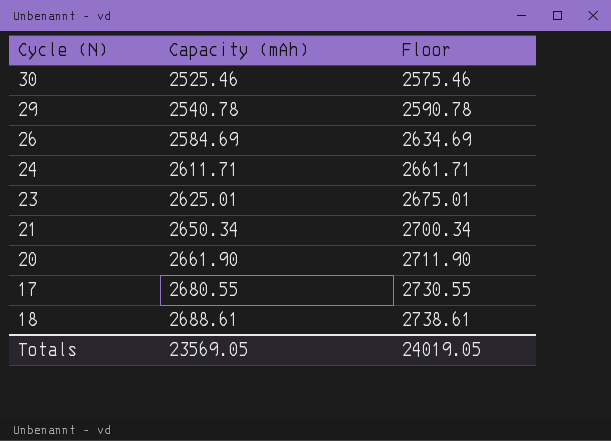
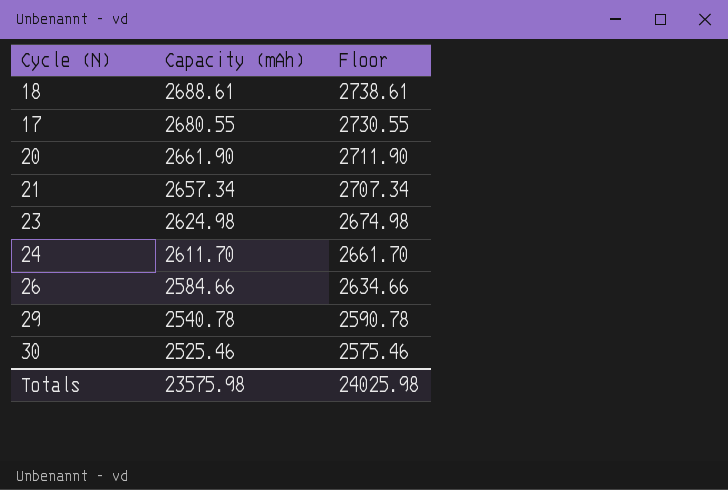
row order: Capacity (mAh) ascending -> Capacity (mAh) descending
21 | Capacity (mAh): 2650.34 -> 2657.34
21 | Floor: 2700.34 -> 2707.34
23 | Capacity (mAh): 2625.01 -> 2624.98
23 | Floor: 2675.01 -> 2674.98
24 | Capacity (mAh): 2611.71 -> 2611.70
24 | Floor: 2661.71 -> 2661.70
26 | Capacity (mAh): 2584.69 -> 2584.66
26 | Floor: 2634.69 -> 2634.66
Totals | Capacity (mAh): 23569.05 -> 23575.98
Totals | Floor: 24019.05 -> 24025.98

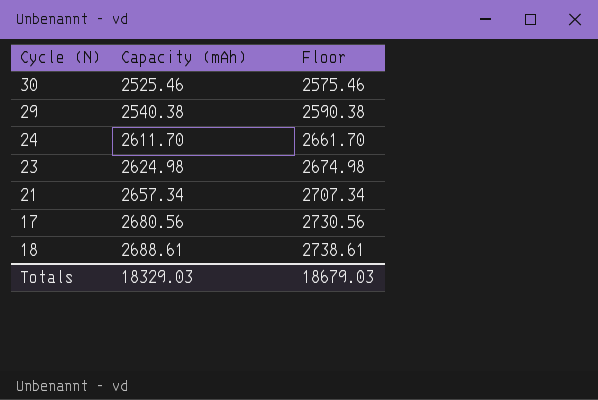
row order: Capacity (mAh) descending -> Capacity (mAh) ascending
row 20: 2661.90 | 2711.90 -> none
row 26: 2584.66 | 2634.66 -> none
29 | Capacity (mAh): 2540.78 -> 2540.38
29 | Floor: 2590.78 -> 2590.38
17 | Capacity (mAh): 2680.55 -> 2680.56
17 | Floor: 2730.55 -> 2730.56
Totals | Capacity (mAh): 23575.98 -> 18329.03
Totals | Floor: 24025.98 -> 18679.03

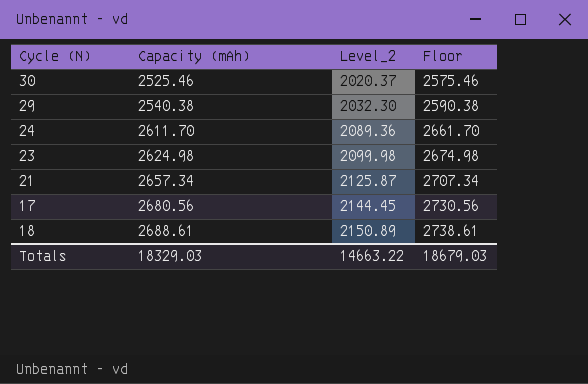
column Level_2 | formula: none -> [Capacity (mAh)] * 0.8

